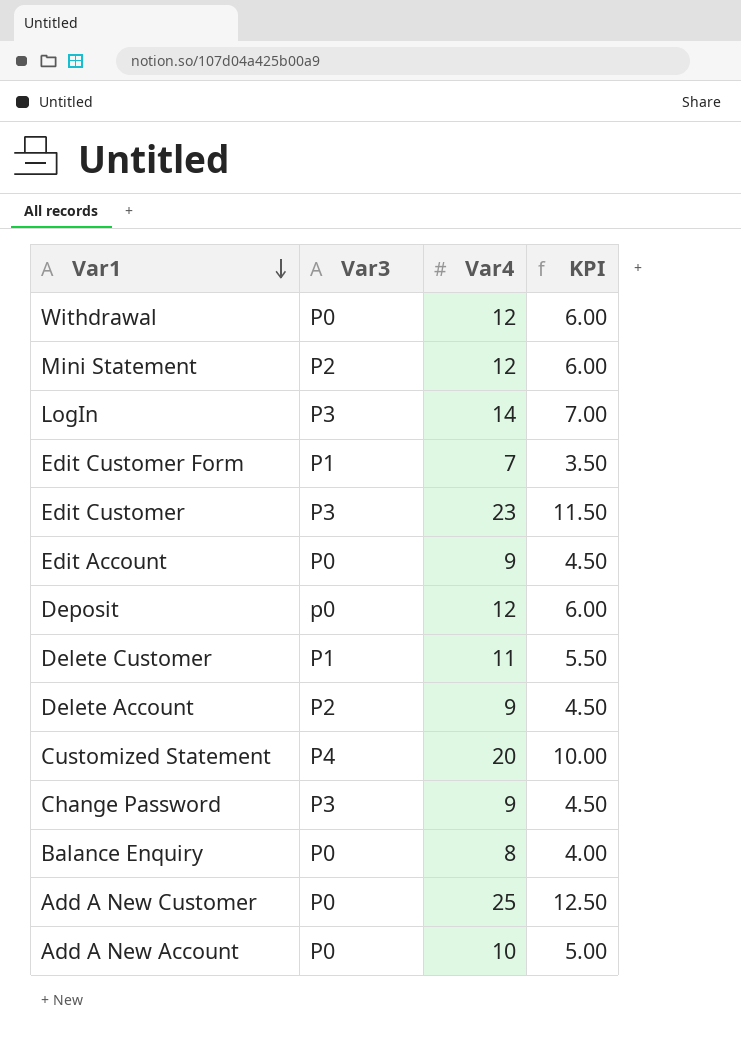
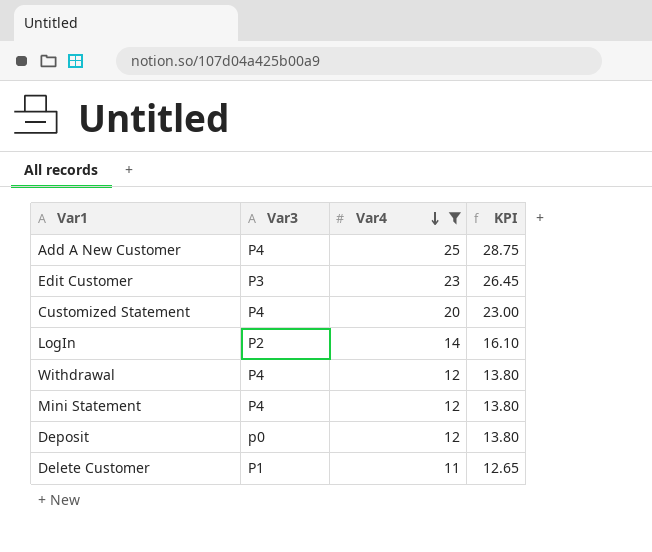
filter: none -> Var4 >= 11
row order: Var1 descending -> Var4 descending
column KPI | formula: [Var4] * 0.5 -> [Var4] * 1.15
Add A New Customer | Var3: P0 -> P4
LogIn | Var3: P3 -> P2
Withdrawal | Var3: P0 -> P4
Mini Statement | Var3: P2 -> P4

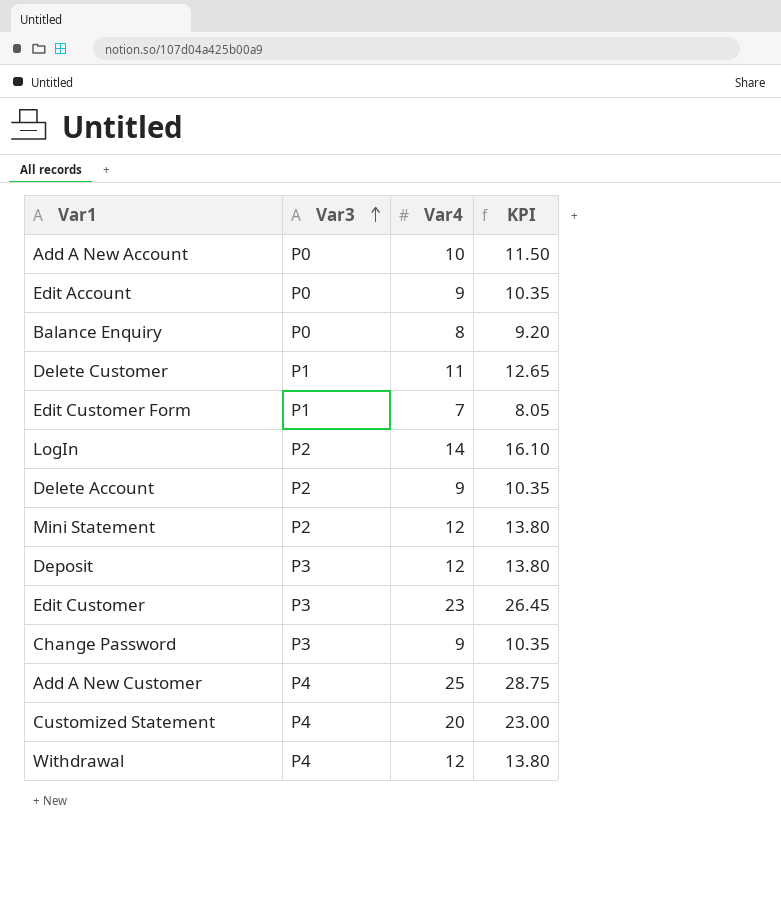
filter: Var4 >= 11 -> none
row order: Var4 descending -> Var3 ascending
Mini Statement | Var3: P4 -> P2
Deposit | Var3: p0 -> P3

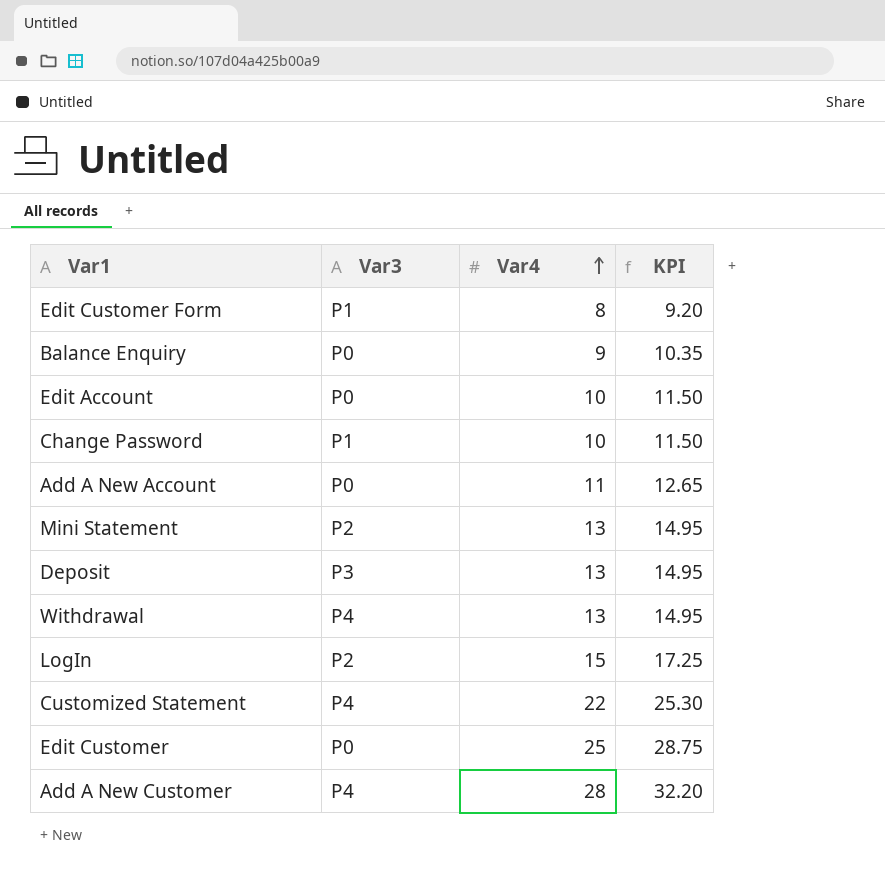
row order: Var3 ascending -> Var4 ascending
row Delete Customer: P1 | 11 | 12.65 -> none
row Delete Account: P2 | 9 | 10.35 -> none
Edit Customer Form | Var4: 7 -> 8
Edit Customer Form | KPI: 8.05 -> 9.20
Balance Enquiry | Var4: 8 -> 9
Balance Enquiry | KPI: 9.20 -> 10.35
Edit Account | Var4: 9 -> 10
Edit Account | KPI: 10.35 -> 11.50
Change Password | Var3: P3 -> P1
Change Password | Var4: 9 -> 10
Change Password | KPI: 10.35 -> 11.50
Add A New Account | Var4: 10 -> 11
Add A New Account | KPI: 11.50 -> 12.65
Mini Statement | Var4: 12 -> 13
Mini Statement | KPI: 13.80 -> 14.95
Deposit | Var4: 12 -> 13
Deposit | KPI: 13.80 -> 14.95
Withdrawal | Var4: 12 -> 13
Withdrawal | KPI: 13.80 -> 14.95
LogIn | Var4: 14 -> 15
LogIn | KPI: 16.10 -> 17.25
Customized Statement | Var4: 20 -> 22
Customized Statement | KPI: 23.00 -> 25.30
Edit Customer | Var3: P3 -> P0
Edit Customer | Var4: 23 -> 25
Edit Customer | KPI: 26.45 -> 28.75
Add A New Customer | Var4: 25 -> 28
Add A New Customer | KPI: 28.75 -> 32.20

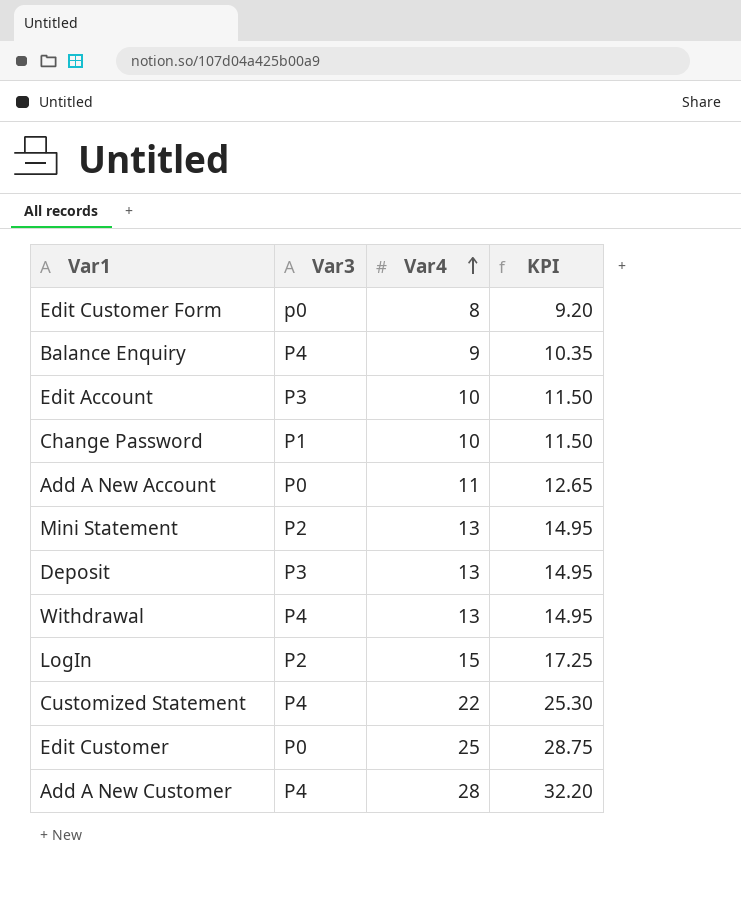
Edit Customer Form | Var3: P1 -> p0
Balance Enquiry | Var3: P0 -> P4
Edit Account | Var3: P0 -> P3

